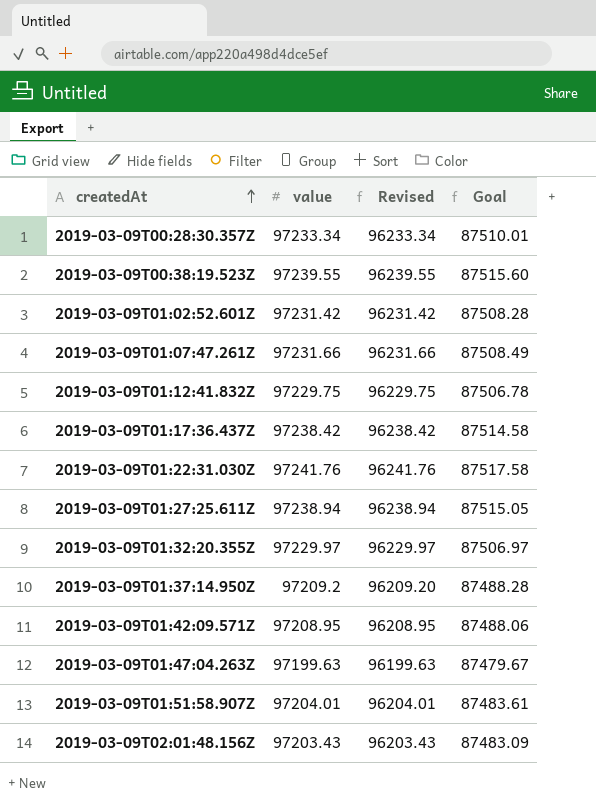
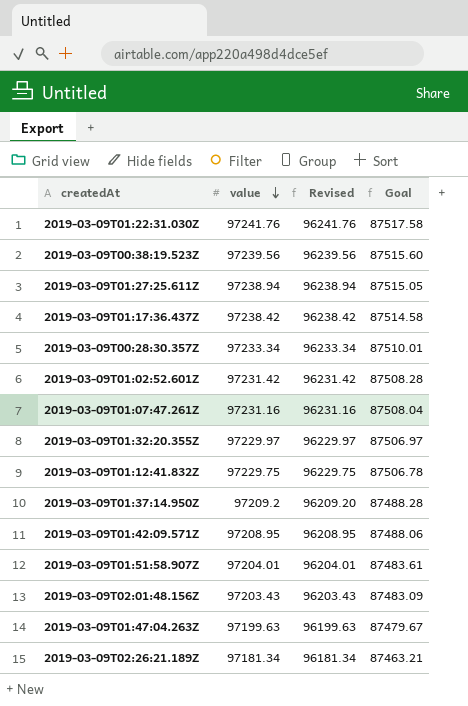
row order: createdAt ascending -> value descending
2019-03-09T00:38:19.523Z | value: 97239.55 -> 97239.56
2019-03-09T00:38:19.523Z | Revised: 96239.55 -> 96239.56
2019-03-09T01:07:47.261Z | value: 97231.66 -> 97231.16
2019-03-09T01:07:47.261Z | Revised: 96231.66 -> 96231.16
2019-03-09T01:07:47.261Z | Goal: 87508.49 -> 87508.04
row 2019-03-09T02:26:21.189Z: none -> 97181.34 | 96181.34 | 87463.21

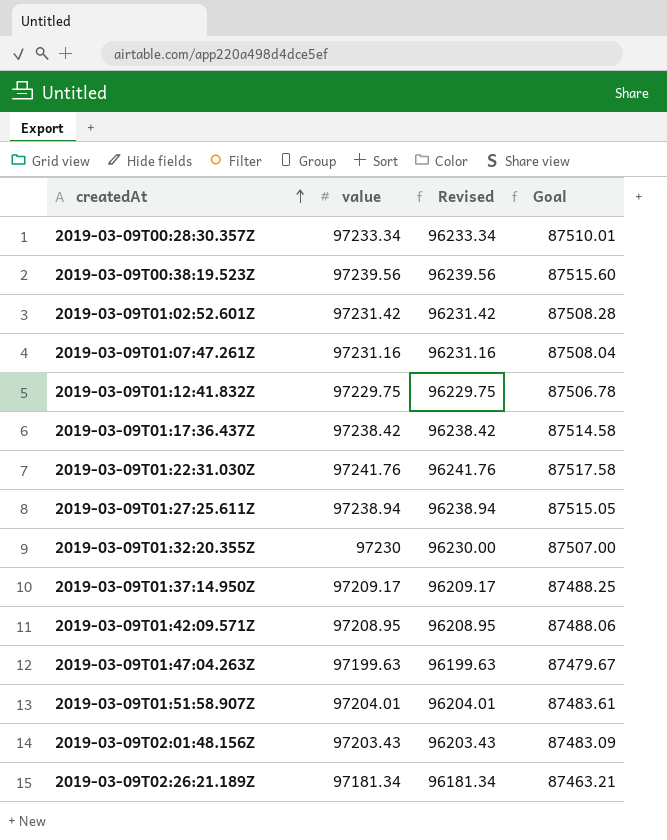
row order: value descending -> createdAt ascending
2019-03-09T01:32:20.355Z | value: 97229.97 -> 97230
2019-03-09T01:32:20.355Z | Revised: 96229.97 -> 96230.00
2019-03-09T01:32:20.355Z | Goal: 87506.97 -> 87507.00
2019-03-09T01:37:14.950Z | value: 97209.2 -> 97209.17
2019-03-09T01:37:14.950Z | Revised: 96209.20 -> 96209.17
2019-03-09T01:37:14.950Z | Goal: 87488.28 -> 87488.25

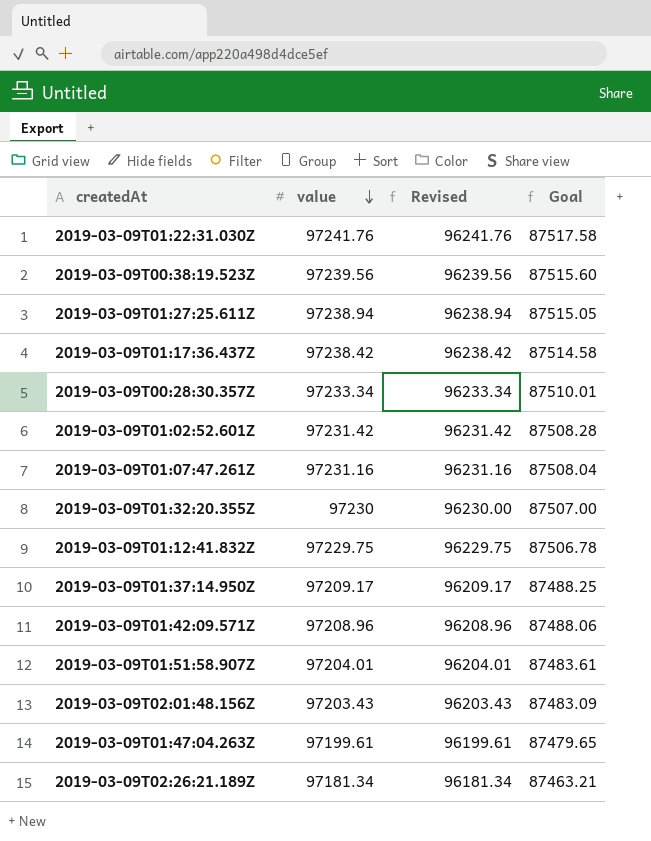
row order: createdAt ascending -> value descending
2019-03-09T01:42:09.571Z | value: 97208.95 -> 97208.96
2019-03-09T01:42:09.571Z | Revised: 96208.95 -> 96208.96
2019-03-09T01:47:04.263Z | value: 97199.63 -> 97199.61
2019-03-09T01:47:04.263Z | Revised: 96199.63 -> 96199.61
2019-03-09T01:47:04.263Z | Goal: 87479.67 -> 87479.65

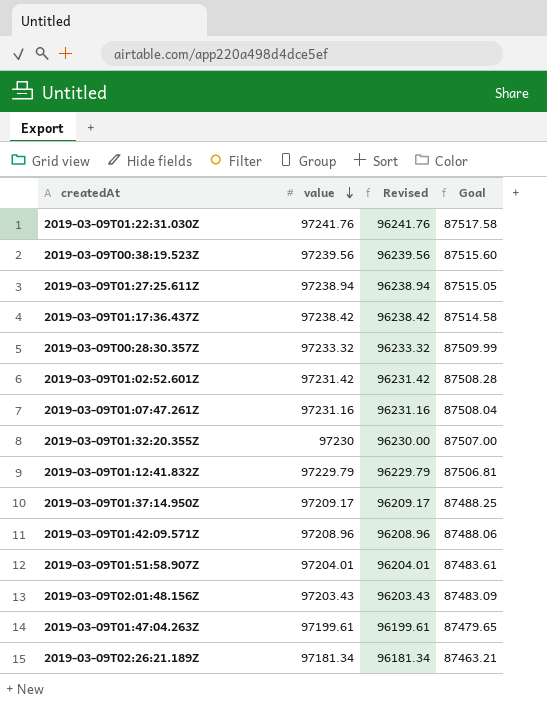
2019-03-09T00:28:30.357Z | value: 97233.34 -> 97233.32
2019-03-09T00:28:30.357Z | Revised: 96233.34 -> 96233.32
2019-03-09T00:28:30.357Z | Goal: 87510.01 -> 87509.99
2019-03-09T01:12:41.832Z | value: 97229.75 -> 97229.79
2019-03-09T01:12:41.832Z | Revised: 96229.75 -> 96229.79
2019-03-09T01:12:41.832Z | Goal: 87506.78 -> 87506.81

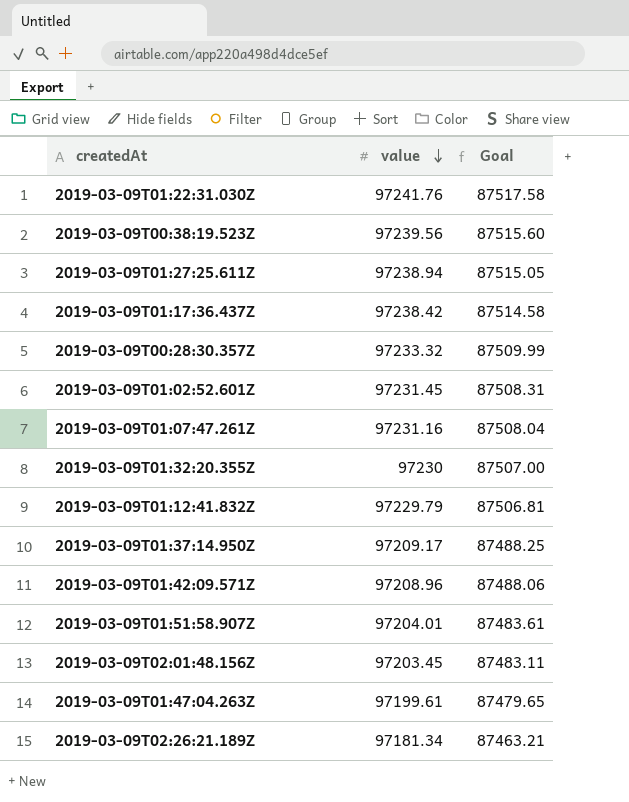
column Revised | formula: [value] - 1000 -> none
2019-03-09T01:02:52.601Z | value: 97231.42 -> 97231.45
2019-03-09T01:02:52.601Z | Goal: 87508.28 -> 87508.31
2019-03-09T02:01:48.156Z | value: 97203.43 -> 97203.45
2019-03-09T02:01:48.156Z | Goal: 87483.09 -> 87483.11

